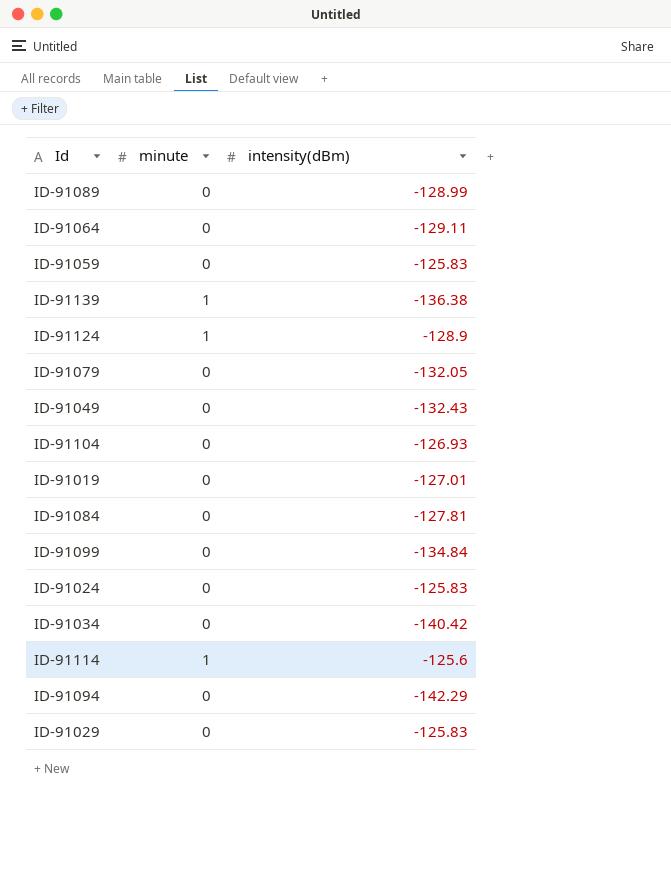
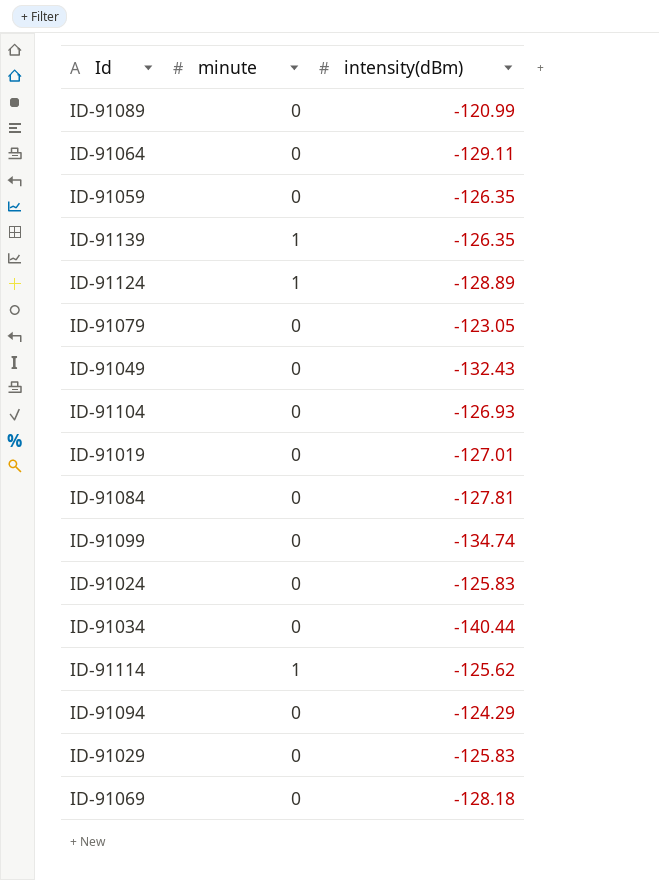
ID-91089 | intensity(dBm): -128.99 -> -120.99
ID-91059 | intensity(dBm): -125.83 -> -126.35
ID-91139 | intensity(dBm): -136.38 -> -126.35
ID-91124 | intensity(dBm): -128.9 -> -128.89
ID-91079 | intensity(dBm): -132.05 -> -123.05
ID-91099 | intensity(dBm): -134.84 -> -134.74
ID-91034 | intensity(dBm): -140.42 -> -140.44
ID-91114 | intensity(dBm): -125.6 -> -125.62
ID-91094 | intensity(dBm): -142.29 -> -124.29
row ID-91069: none -> 0 | -128.18

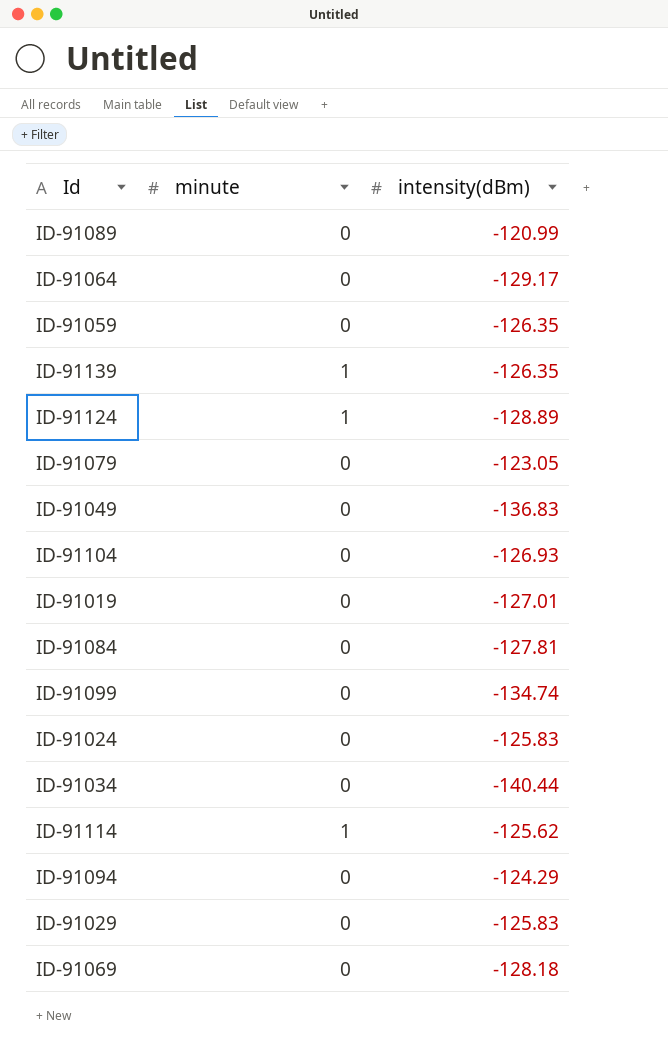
ID-91064 | intensity(dBm): -129.11 -> -129.17
ID-91049 | intensity(dBm): -132.43 -> -136.83

